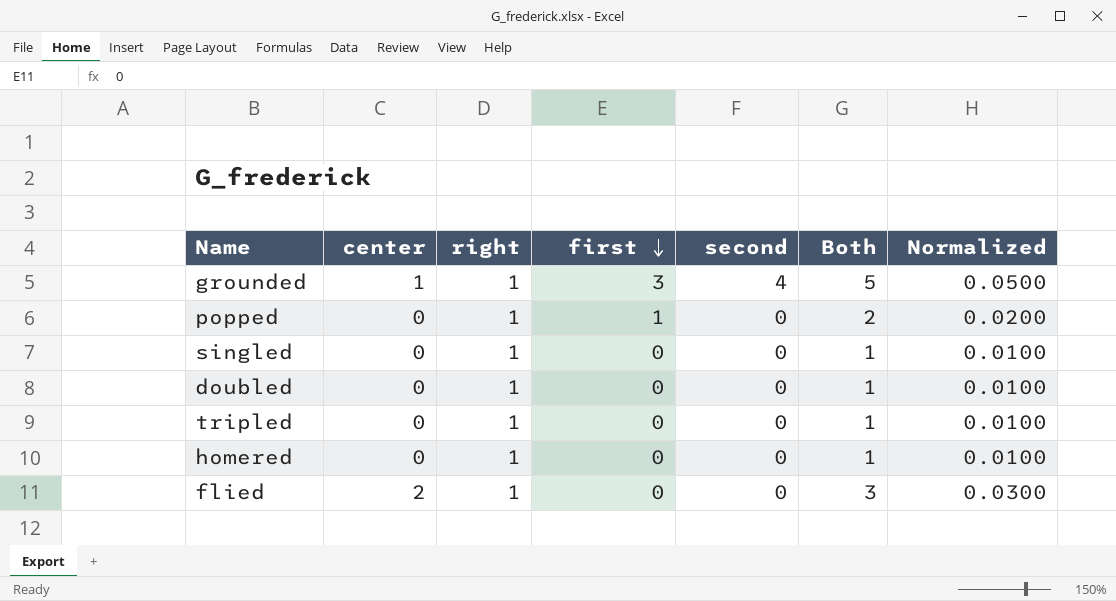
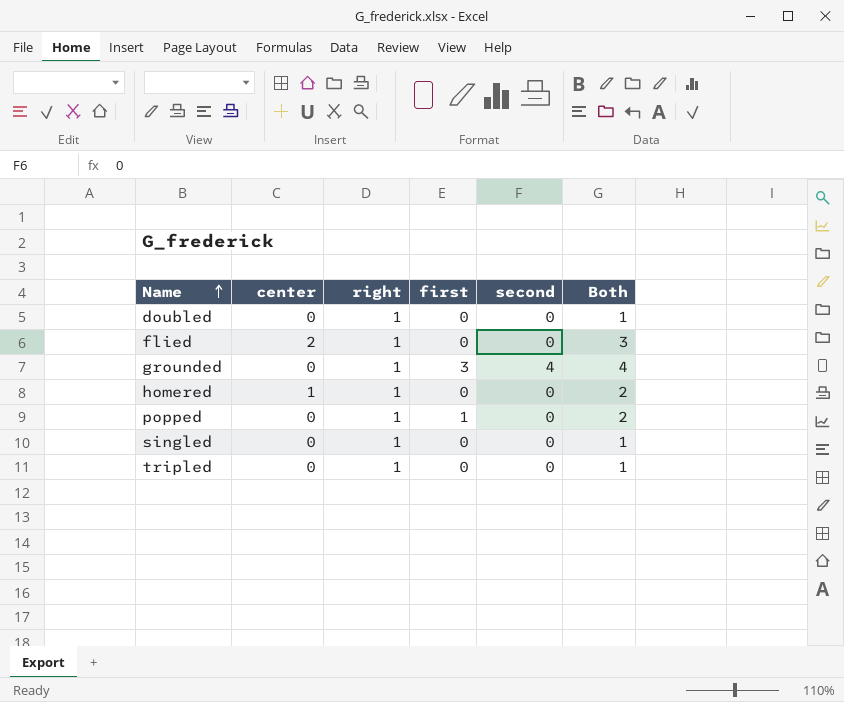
row order: first descending -> Name ascending
column Normalized | formula: [Both] * 0.01 -> none
grounded | center: 1 -> 0
grounded | Both: 5 -> 4
homered | center: 0 -> 1
homered | Both: 1 -> 2

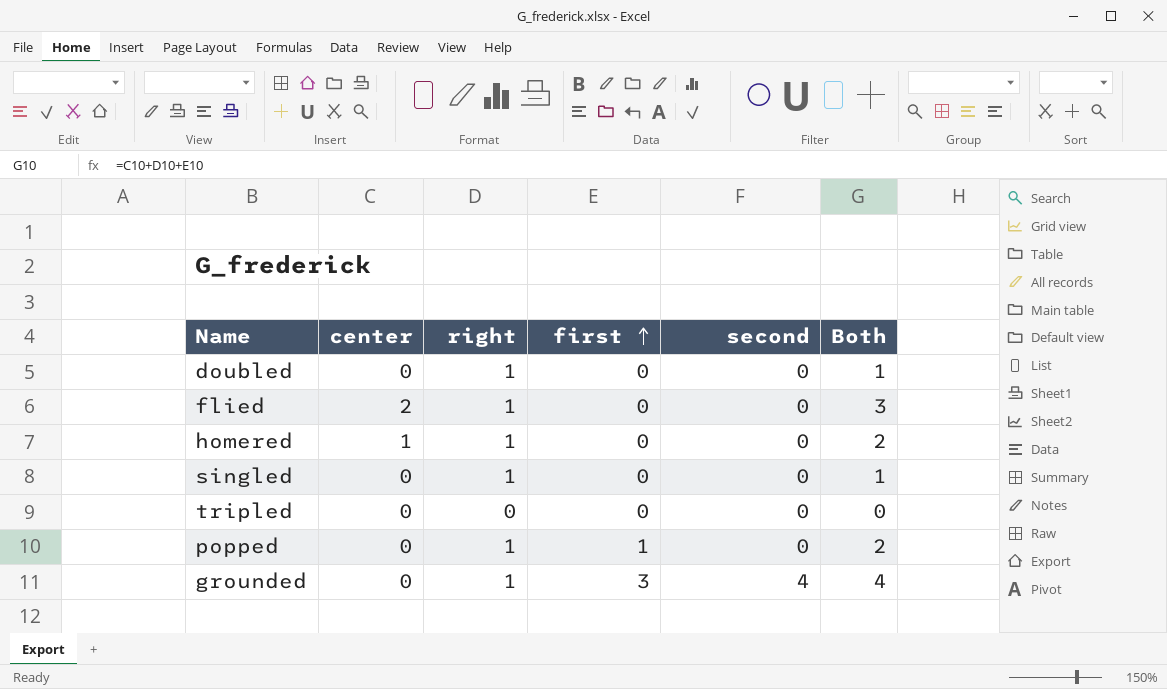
row order: Name ascending -> first ascending
tripled | right: 1 -> 0
tripled | Both: 1 -> 0

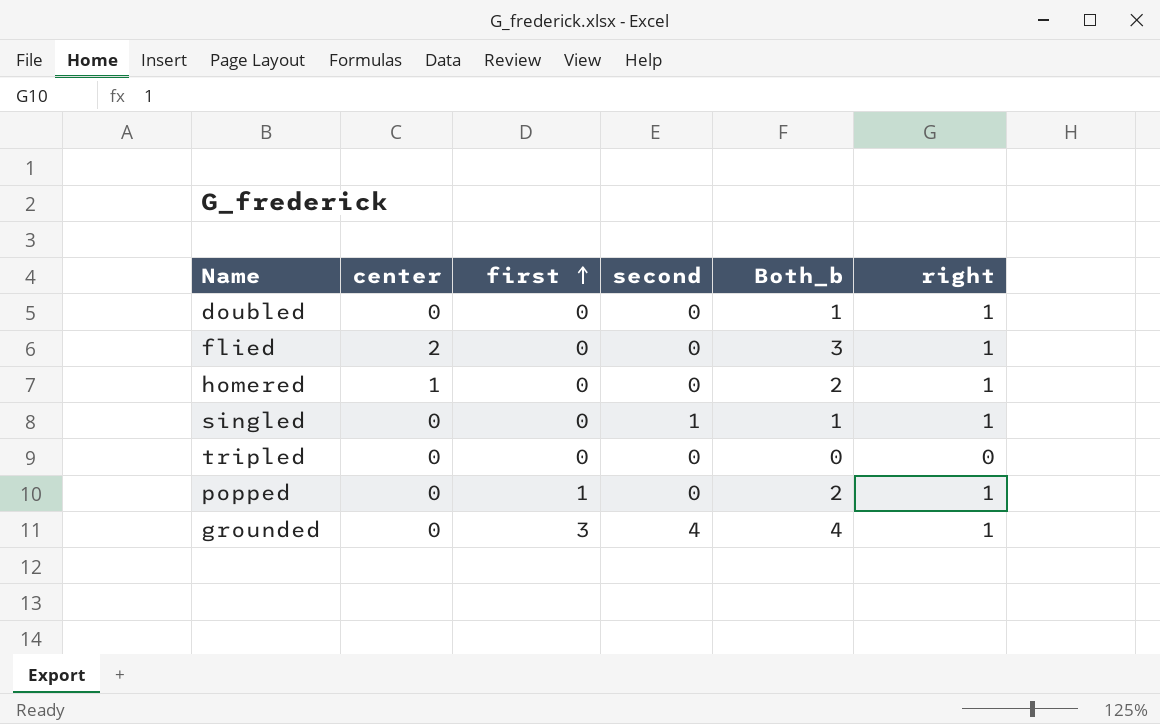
column name: Both -> Both_b
column right | position: 3 -> 6
singled | second: 0 -> 1

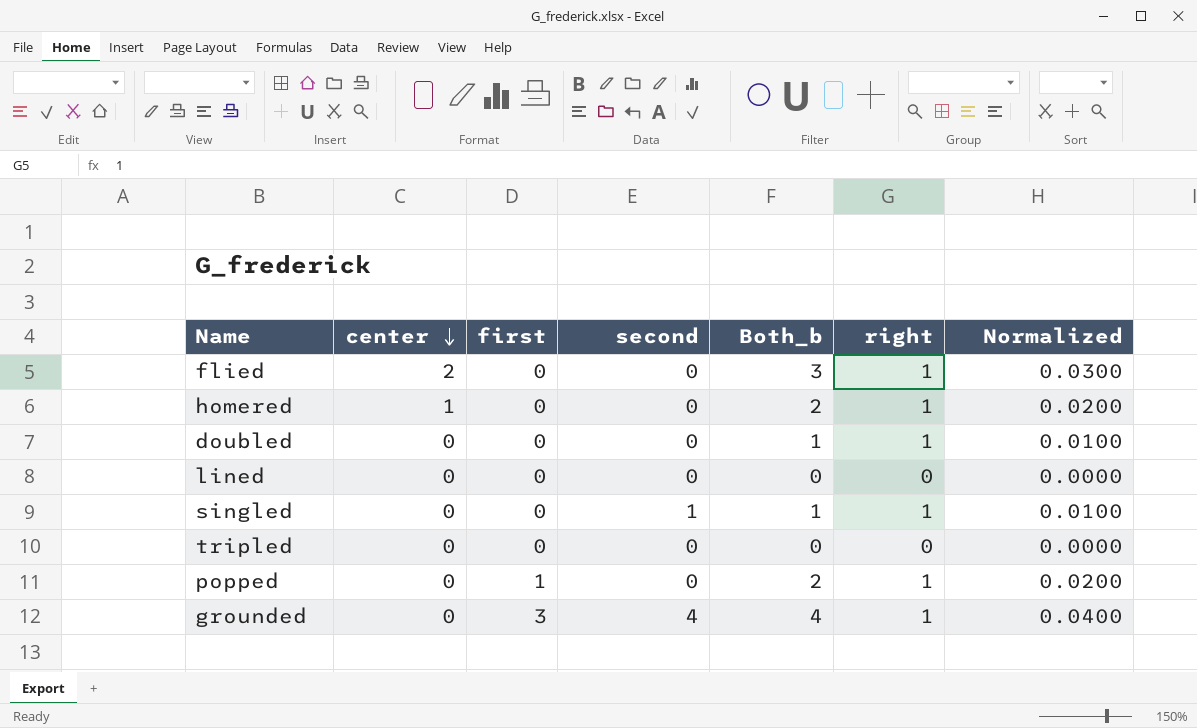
row order: first ascending -> center descending
column Normalized | formula: none -> [Both_b] * 0.01
row lined: none -> 0 | 0 | 0 | 0 | 0 | 0.0000

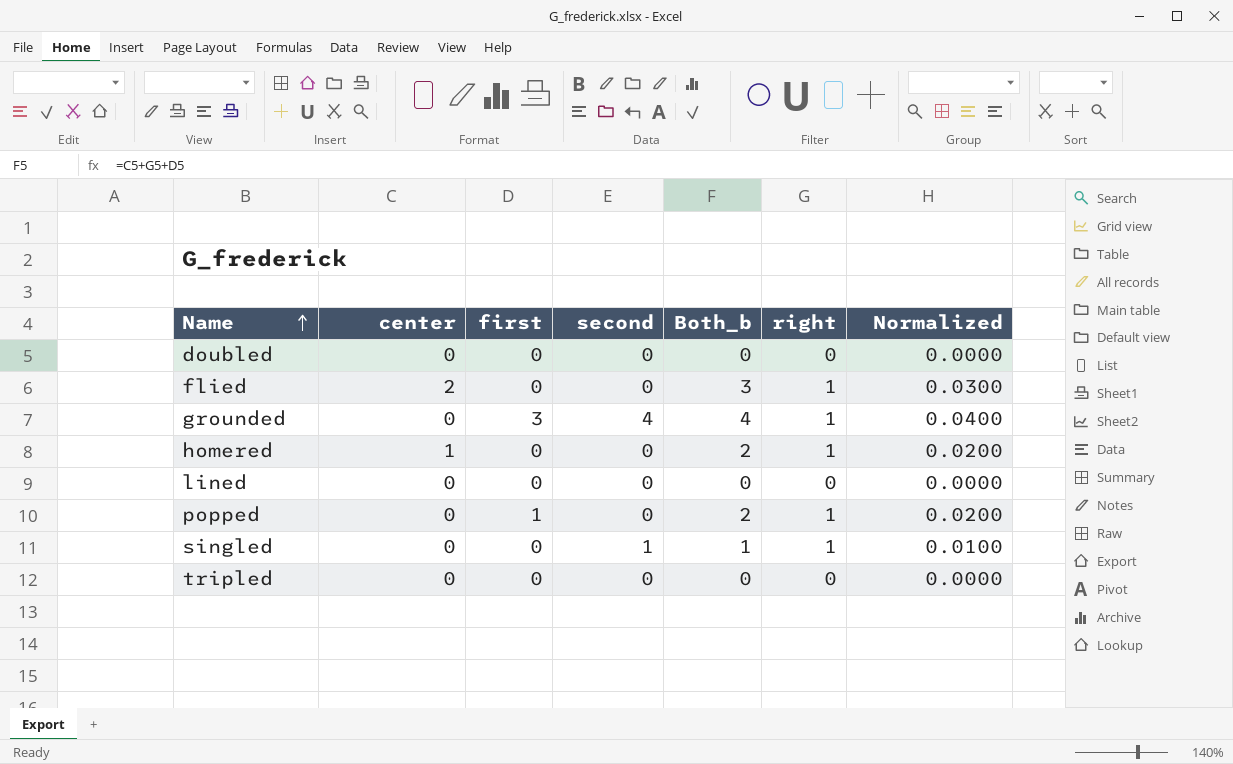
row order: center descending -> Name ascending
doubled | Both_b: 1 -> 0
doubled | right: 1 -> 0
doubled | Normalized: 0.0100 -> 0.0000

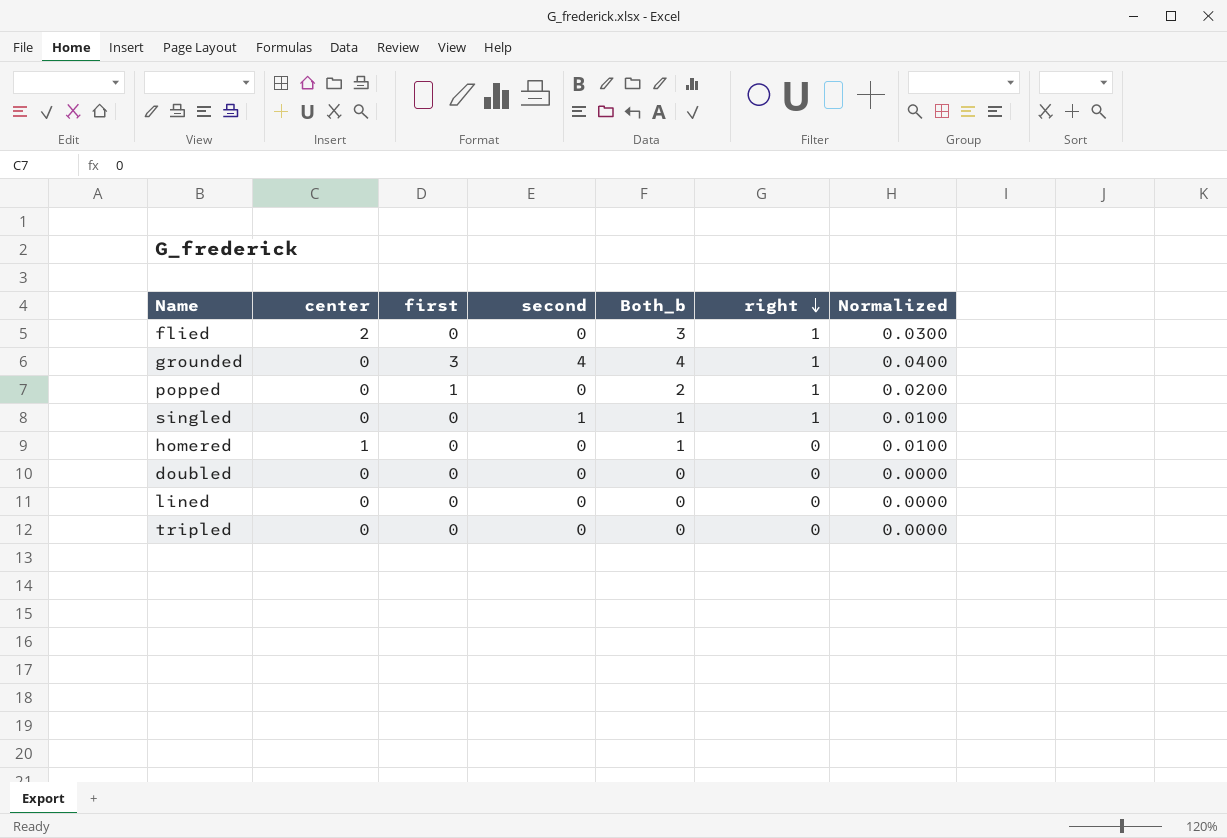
row order: Name ascending -> right descending
homered | Both_b: 2 -> 1
homered | right: 1 -> 0
homered | Normalized: 0.0200 -> 0.0100

